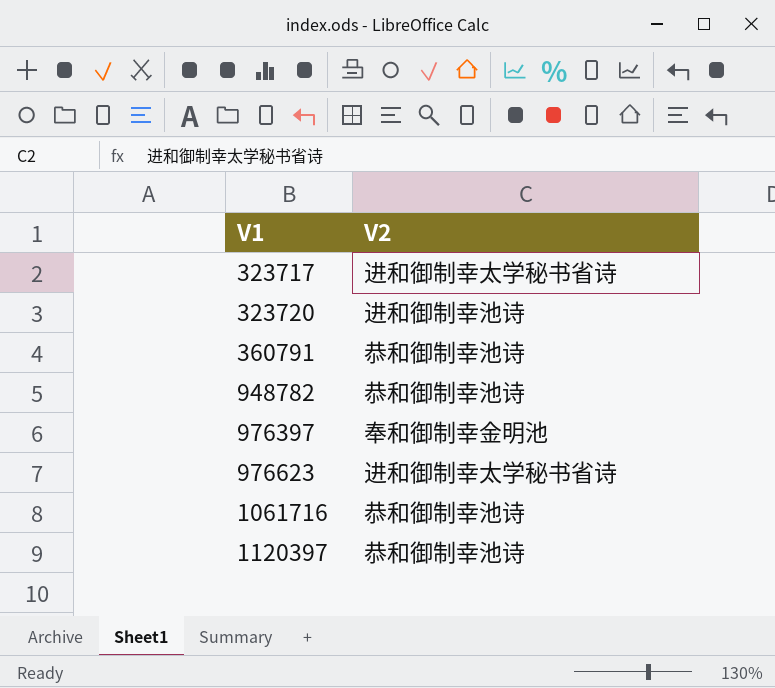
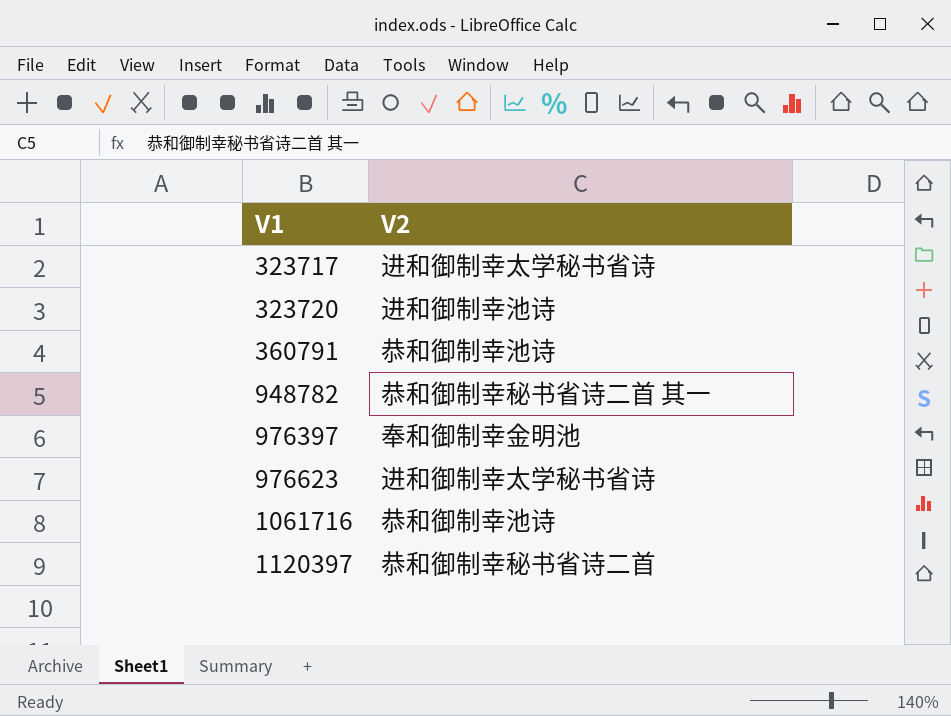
948782 | V2: 恭和御制幸池诗 -> 恭和御制幸秘书省诗二首 其一
1120397 | V2: 恭和御制幸池诗 -> 恭和御制幸秘书省诗二首

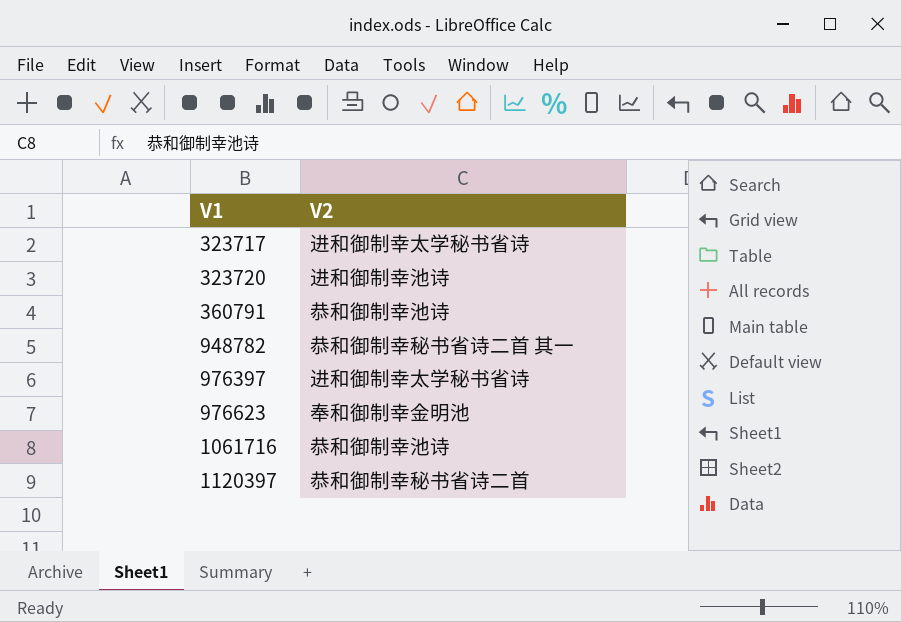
976397 | V2: 奉和御制幸金明池 -> 进和御制幸太学秘书省诗
976623 | V2: 进和御制幸太学秘书省诗 -> 奉和御制幸金明池

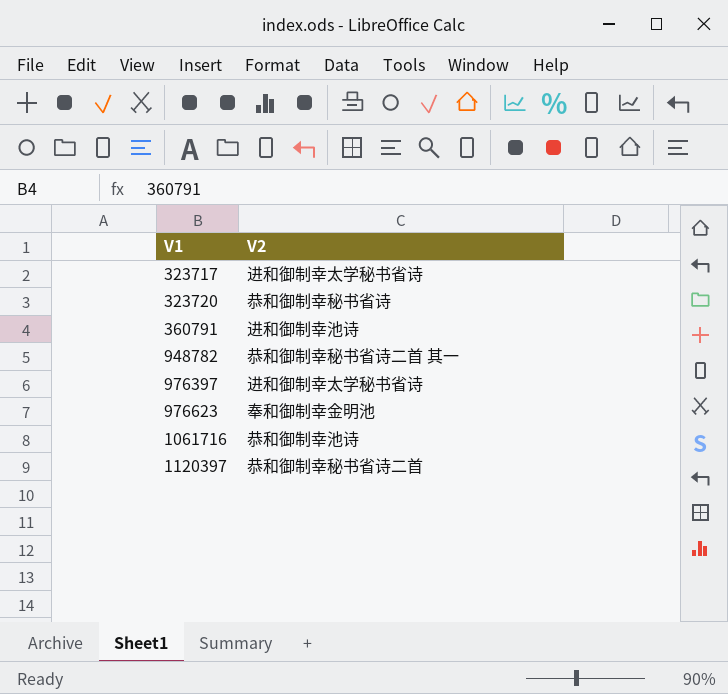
323720 | V2: 进和御制幸池诗 -> 恭和御制幸秘书省诗
360791 | V2: 恭和御制幸池诗 -> 进和御制幸池诗

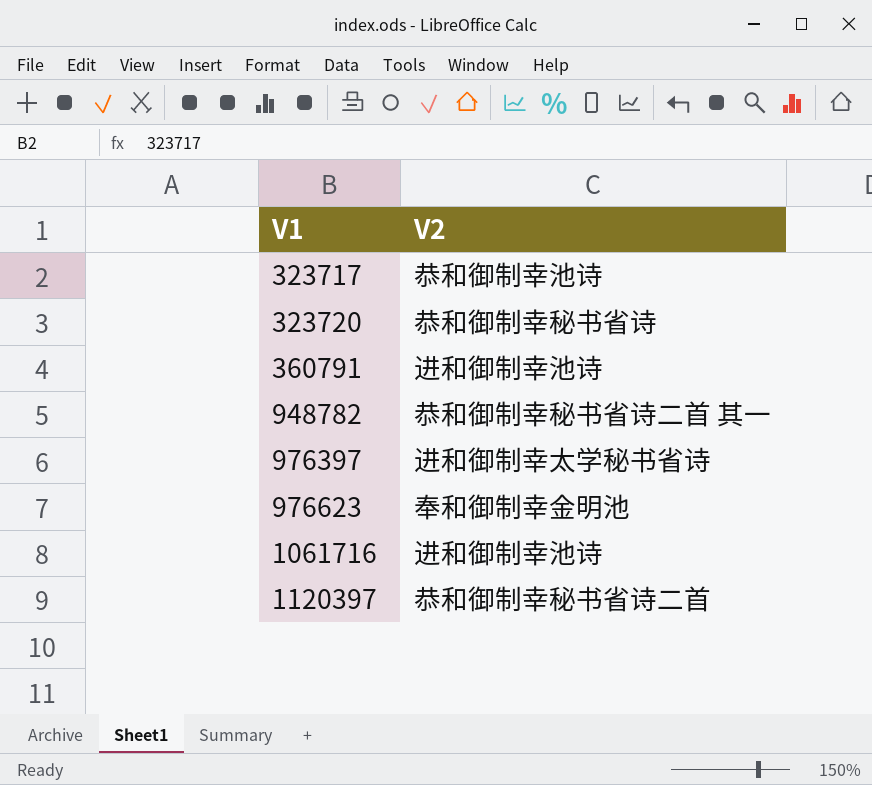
323717 | V2: 进和御制幸太学秘书省诗 -> 恭和御制幸池诗
1061716 | V2: 恭和御制幸池诗 -> 进和御制幸池诗

